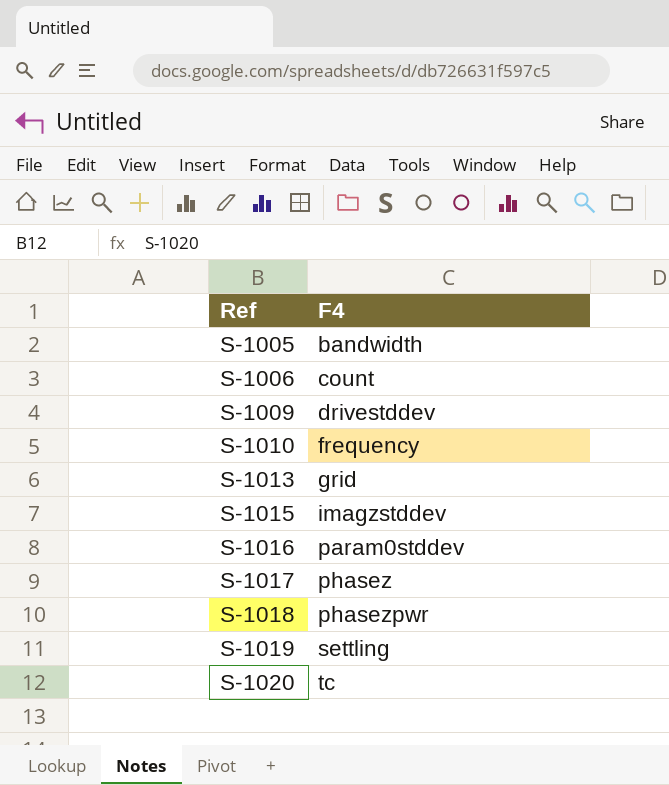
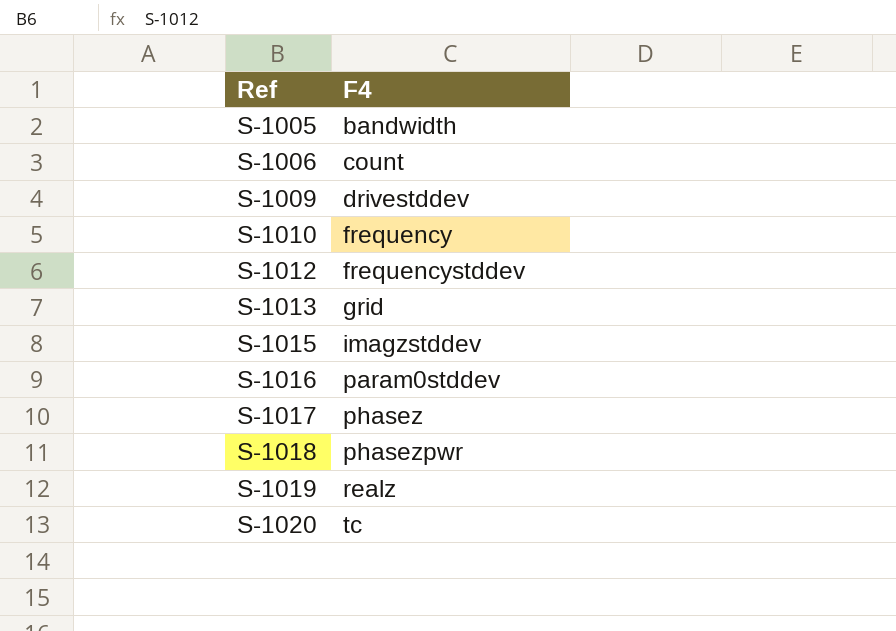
row S-1012: none -> frequencystddev
S-1019 | F4: settling -> realz

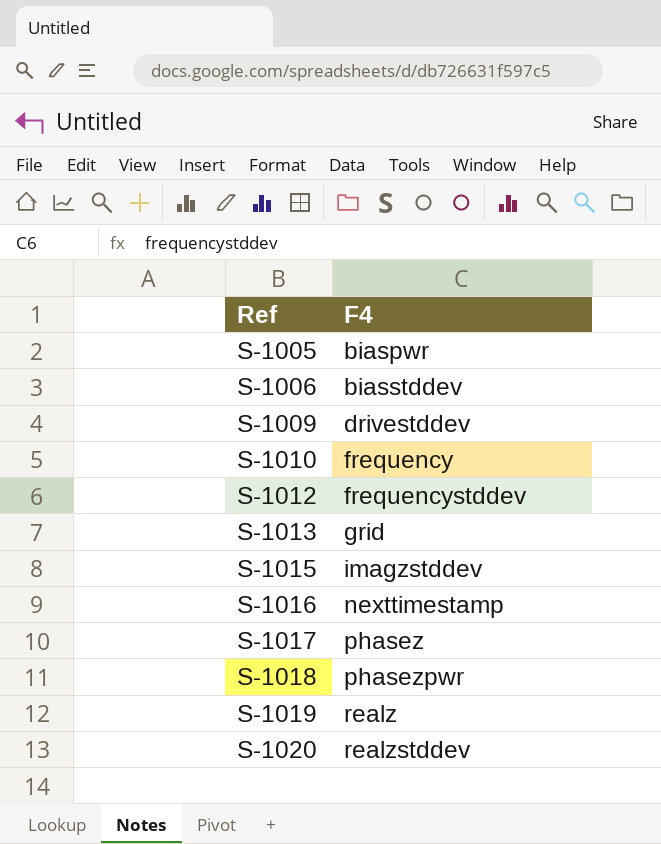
S-1005 | F4: bandwidth -> biaspwr
S-1006 | F4: count -> biasstddev
S-1016 | F4: param0stddev -> nexttimestamp
S-1020 | F4: tc -> realzstddev

